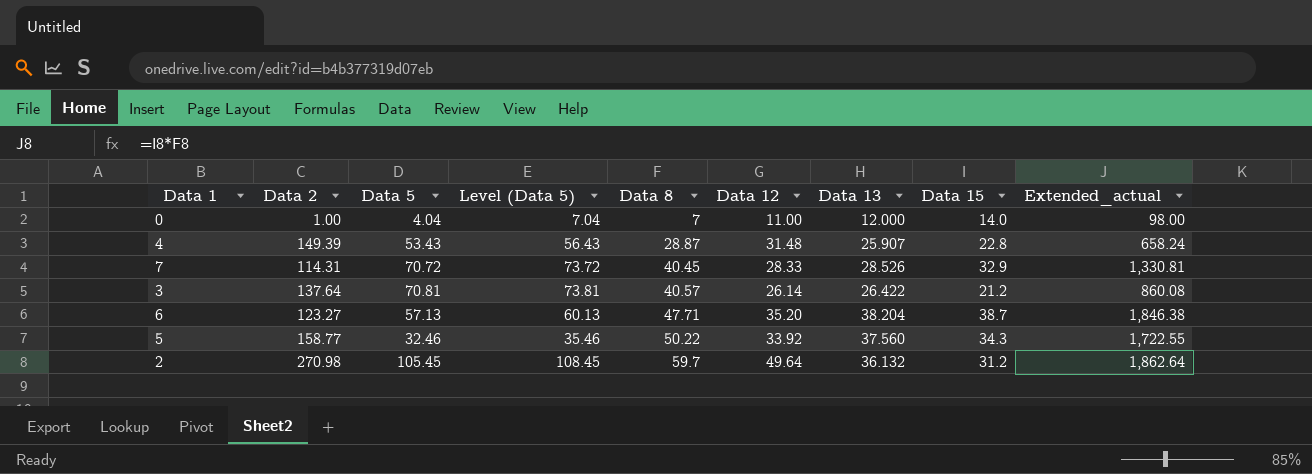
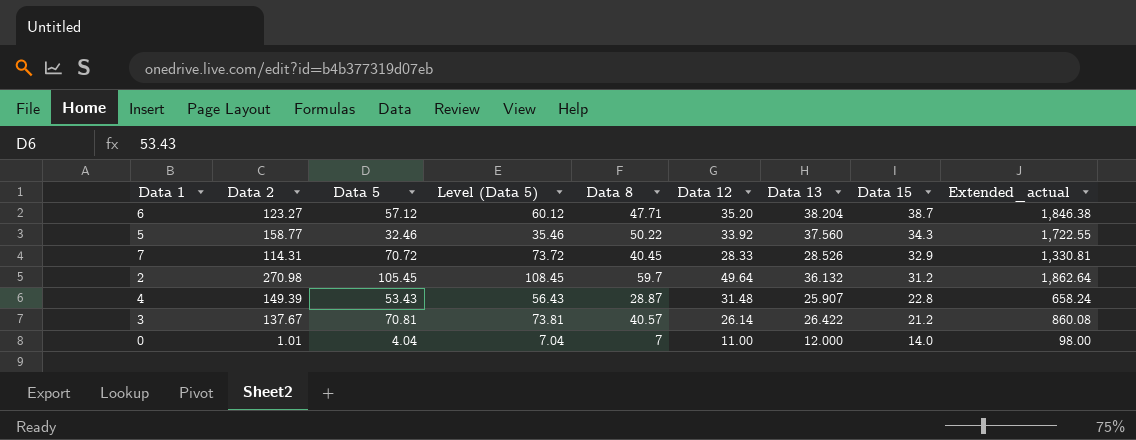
row order: Data 8 ascending -> Data 15 descending
6 | Data 5: 57.13 -> 57.12
6 | Level (Data 5): 60.13 -> 60.12
3 | Data 2: 137.64 -> 137.67
0 | Data 2: 1.00 -> 1.01

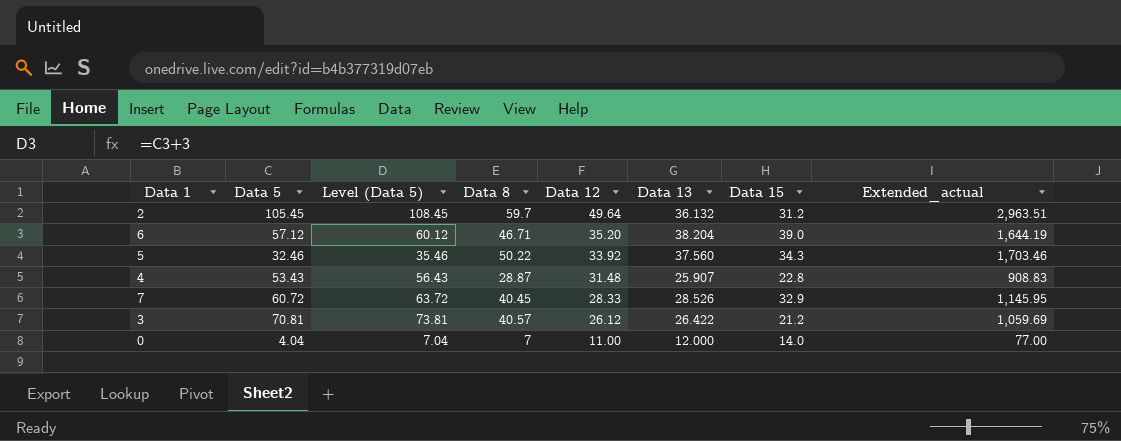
row order: Data 15 descending -> Data 12 descending
column Data 2 | position: 2 -> none
column Extended_actual | formula: [Data 8] * [Data 15] -> [Data 8] * [Data 12]
6 | Data 8: 47.71 -> 46.71
6 | Data 15: 38.7 -> 39.0
7 | Data 5: 70.72 -> 60.72
7 | Level (Data 5): 73.72 -> 63.72
3 | Data 12: 26.14 -> 26.12

